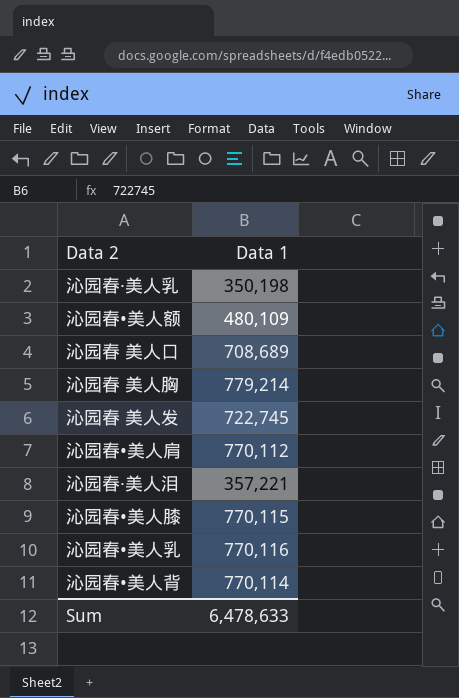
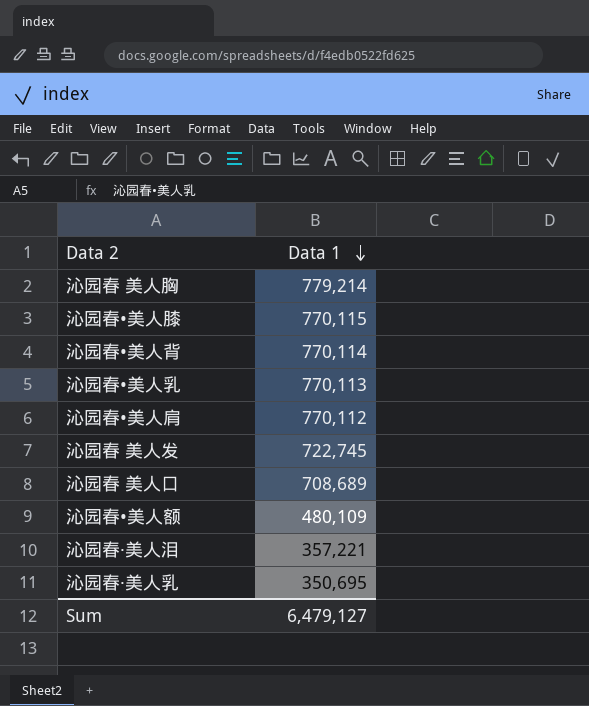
row order: none -> Data 1 descending
沁园春•美人乳 | Data 1: 770,116 -> 770,113
沁园春·美人乳 | Data 1: 350,198 -> 350,695
Sum | Data 1: 6,478,633 -> 6,479,127

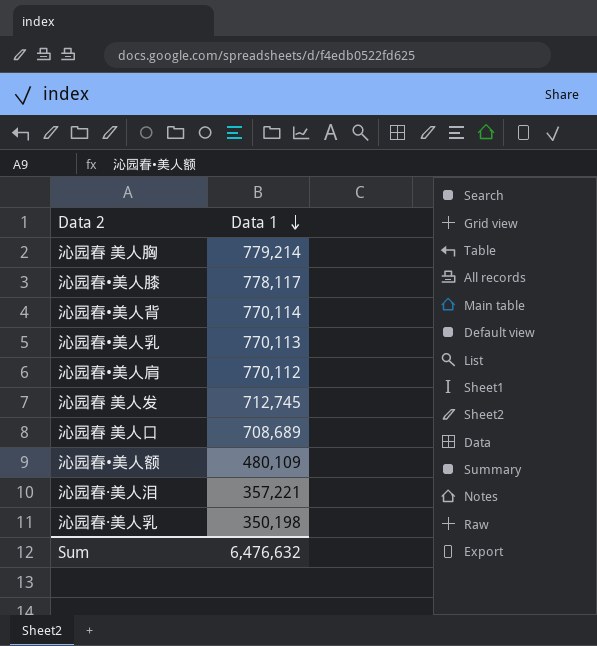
沁园春•美人膝 | Data 1: 770,115 -> 778,117
沁园春 美人发 | Data 1: 722,745 -> 712,745
沁园春·美人乳 | Data 1: 350,695 -> 350,198
Sum | Data 1: 6,479,127 -> 6,476,632

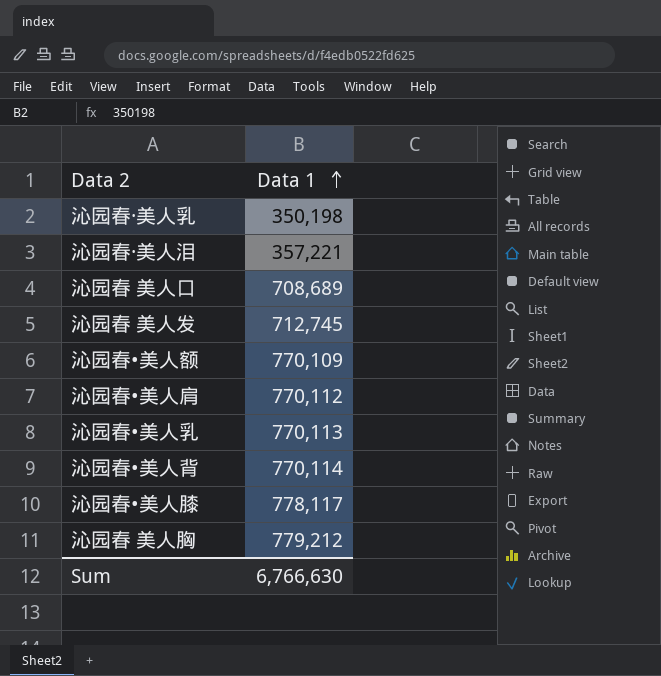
row order: Data 1 descending -> Data 1 ascending
沁园春•美人额 | Data 1: 480,109 -> 770,109
沁园春 美人胸 | Data 1: 779,214 -> 779,212
Sum | Data 1: 6,476,632 -> 6,766,630

